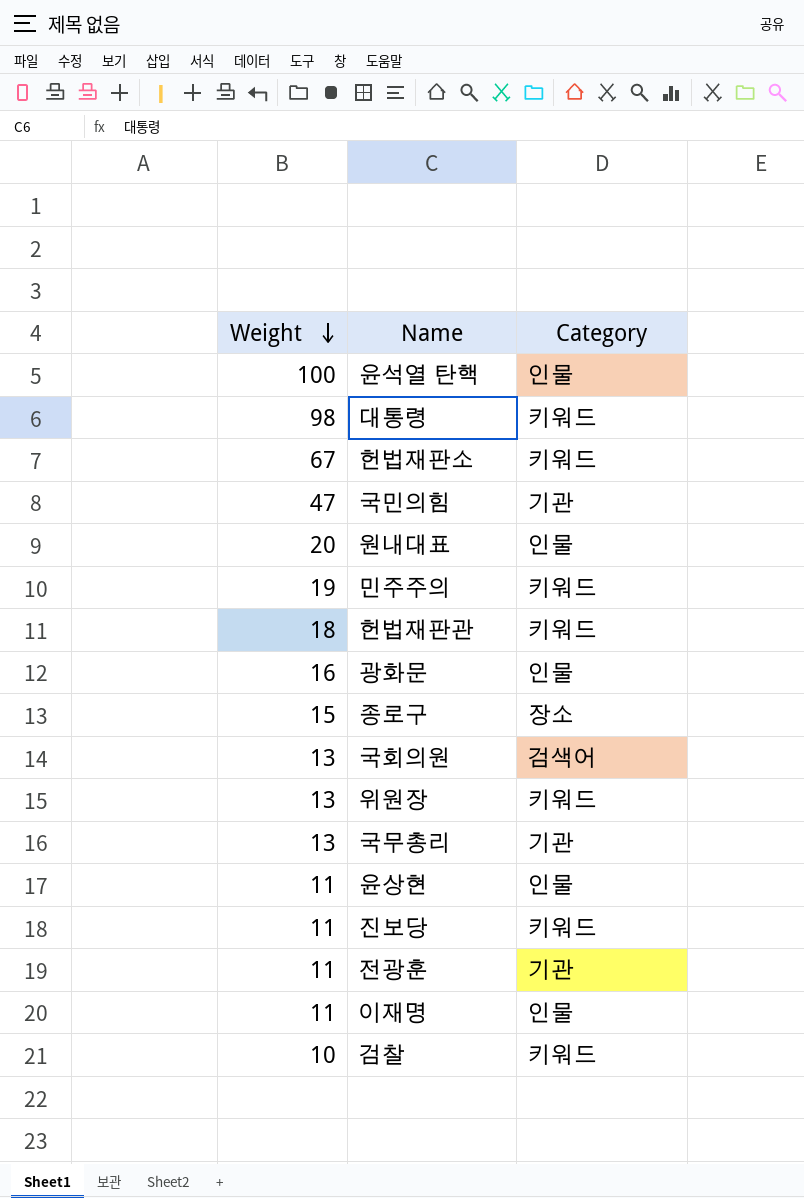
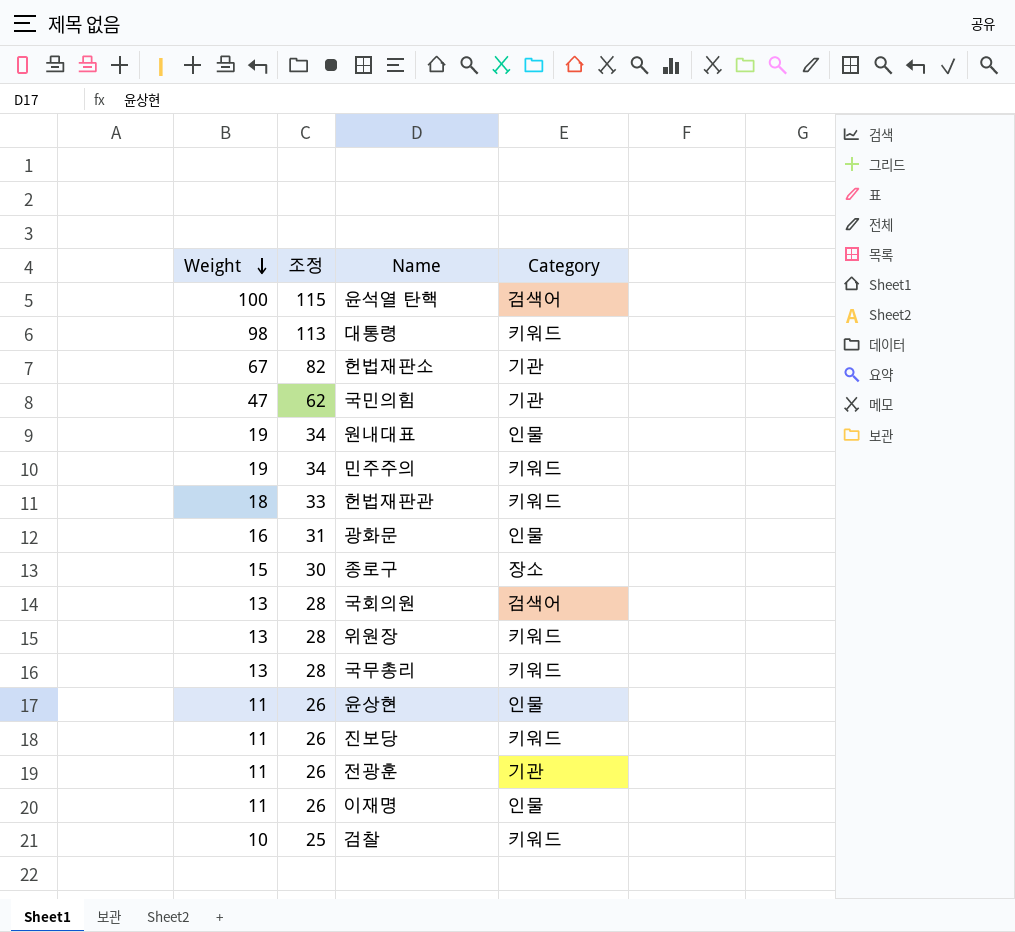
column 조정 | formula: none -> [Weight] + 15
윤석열 탄핵 | Category: 인물 -> 검색어
헌법재판소 | Category: 키워드 -> 기관
원내대표 | Weight: 20 -> 19
국무총리 | Category: 기관 -> 키워드

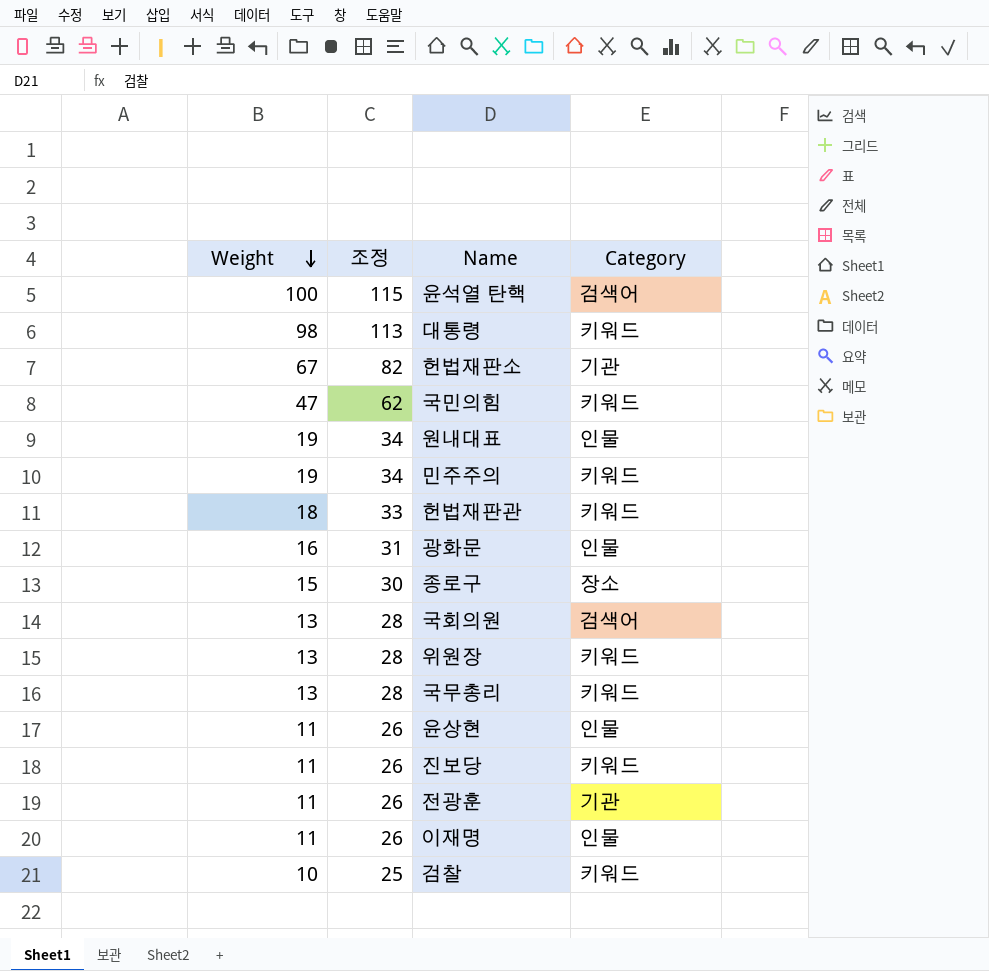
국민의힘 | Category: 기관 -> 키워드

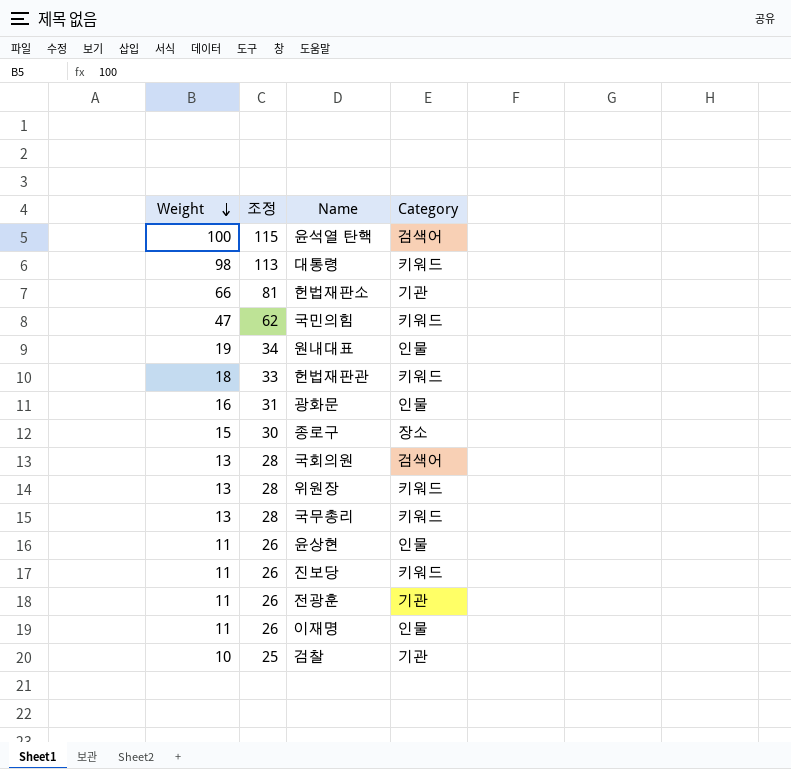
row 민주주의: 19 | 34 | 키워드 -> none
헌법재판소 | Weight: 67 -> 66
헌법재판소 | 조정: 82 -> 81
검찰 | Category: 키워드 -> 기관

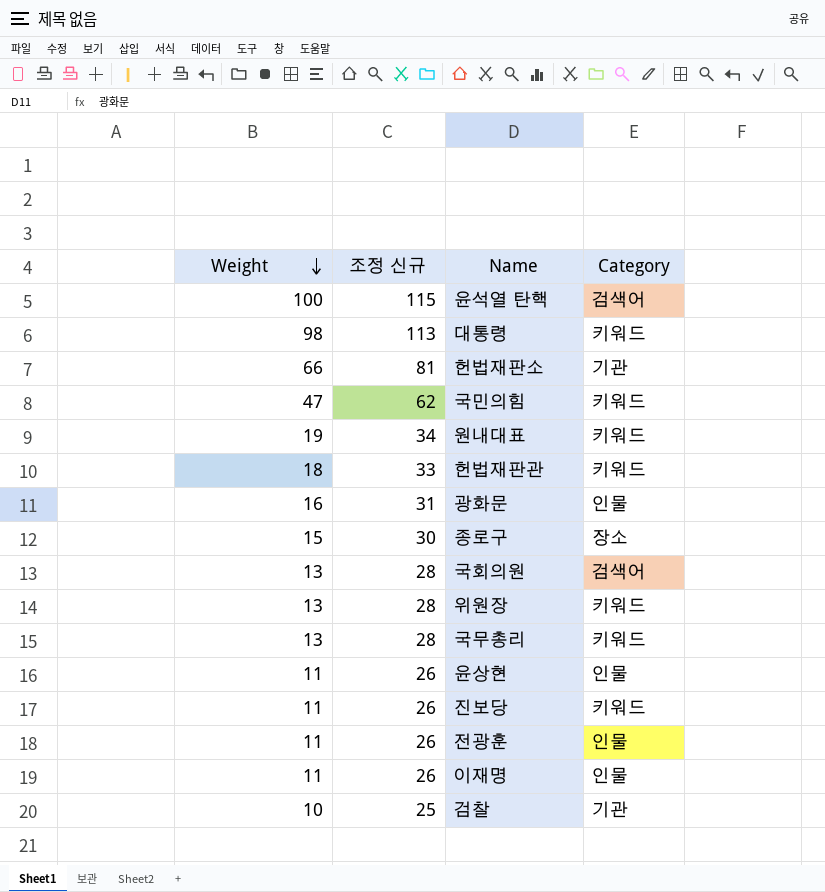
column name: 조정 -> 조정 신규
원내대표 | Category: 인물 -> 키워드
전광훈 | Category: 기관 -> 인물

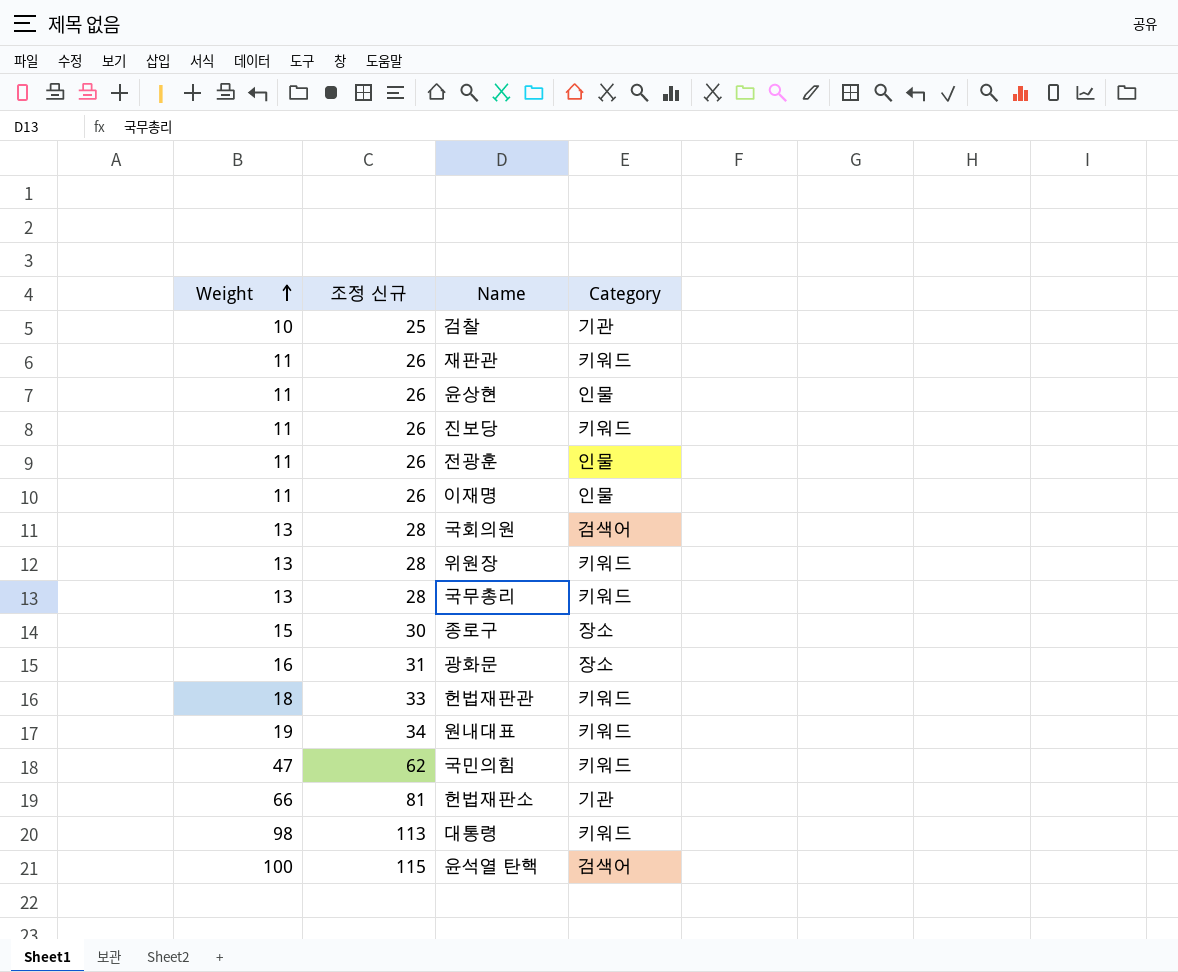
row order: Weight descending -> Weight ascending
row 재판관: none -> 11 | 26 | 키워드
광화문 | Category: 인물 -> 장소

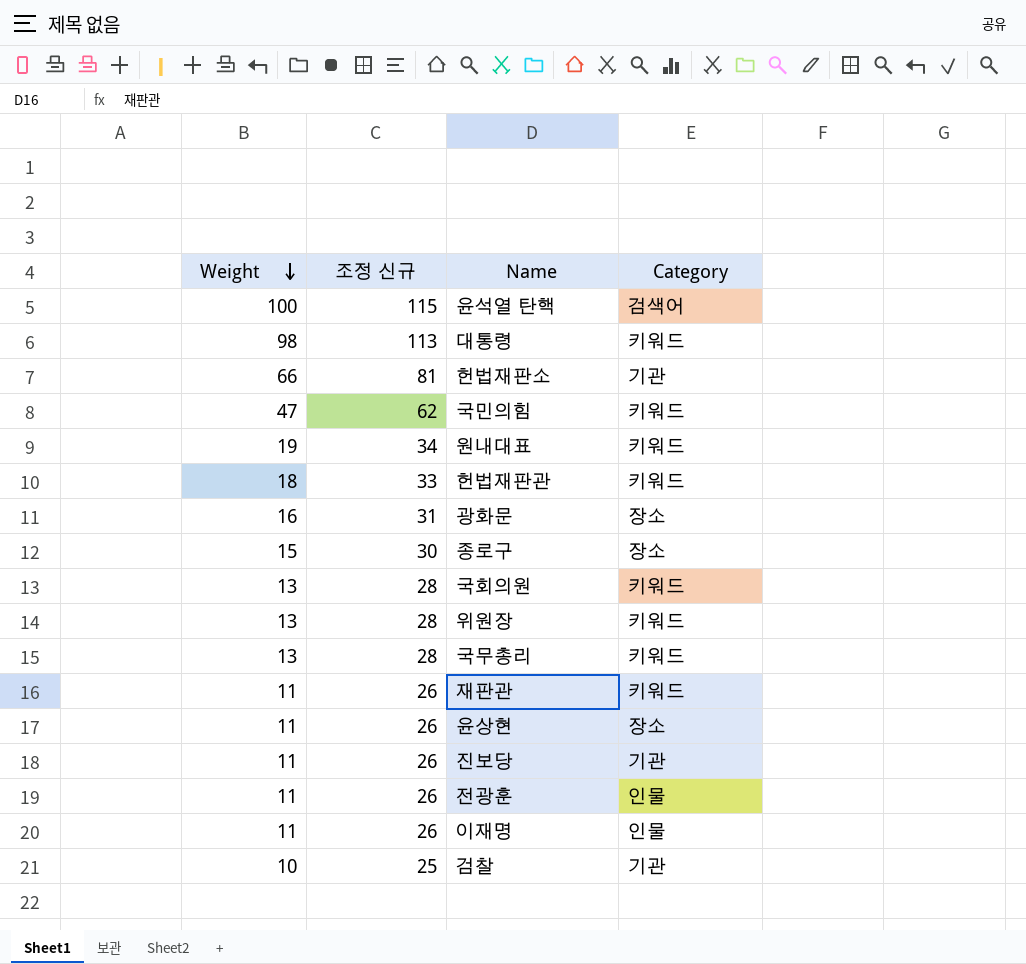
row order: Weight ascending -> Weight descending
국회의원 | Category: 검색어 -> 키워드
윤상현 | Category: 인물 -> 장소
진보당 | Category: 키워드 -> 기관

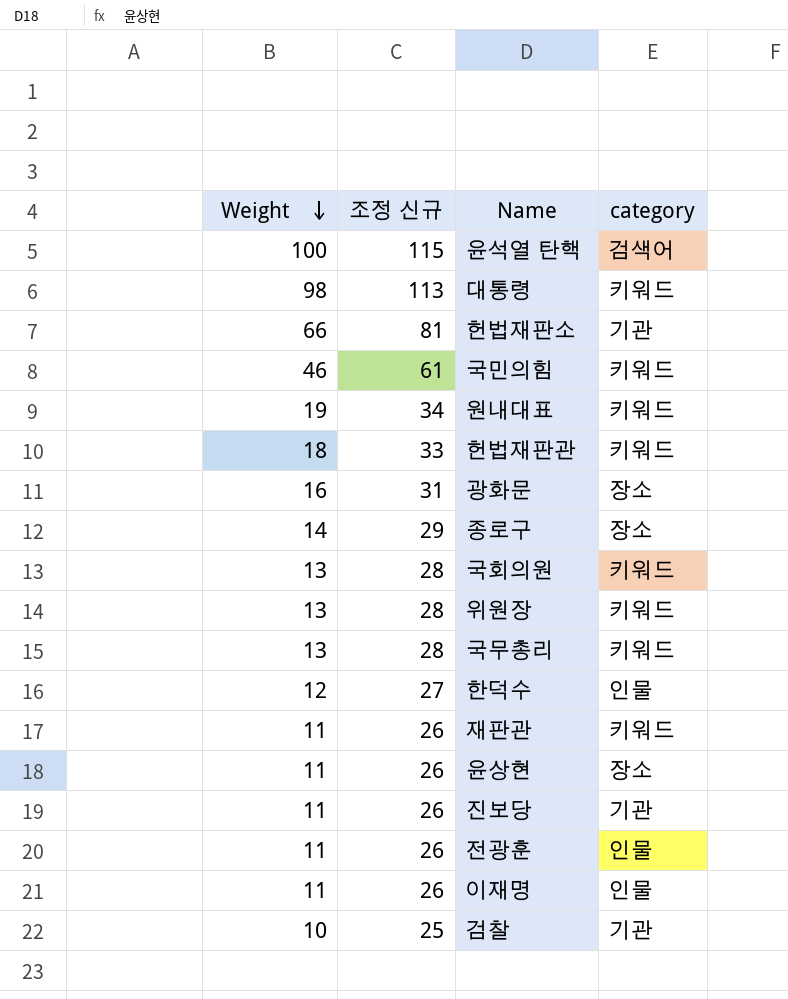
column name: Category -> category
국민의힘 | Weight: 47 -> 46
국민의힘 | 조정 신규: 62 -> 61
종로구 | Weight: 15 -> 14
종로구 | 조정 신규: 30 -> 29
row 한덕수: none -> 12 | 27 | 인물

